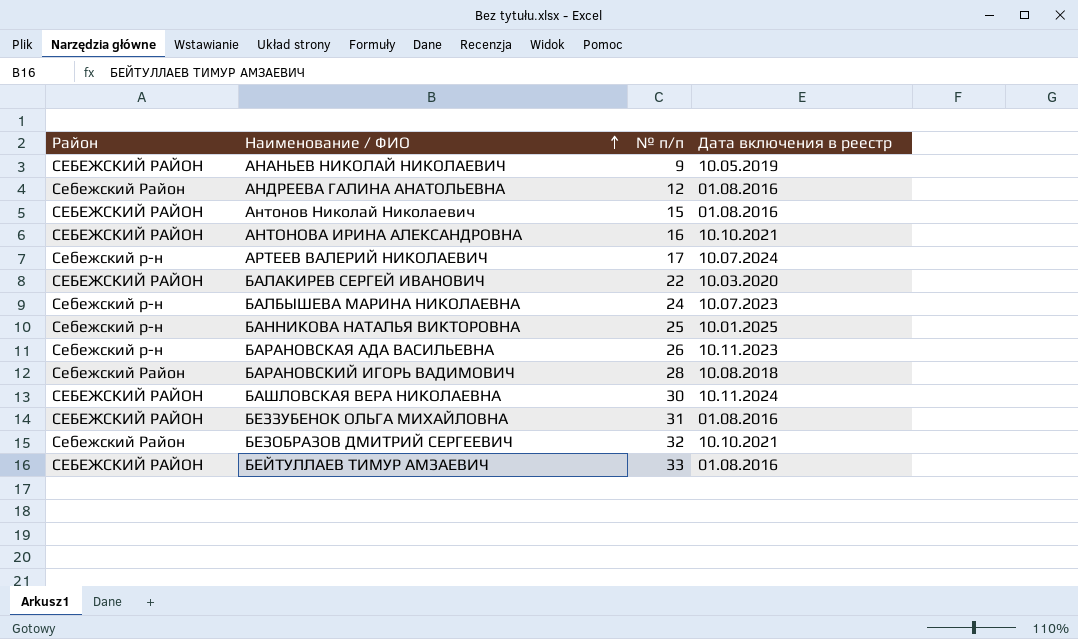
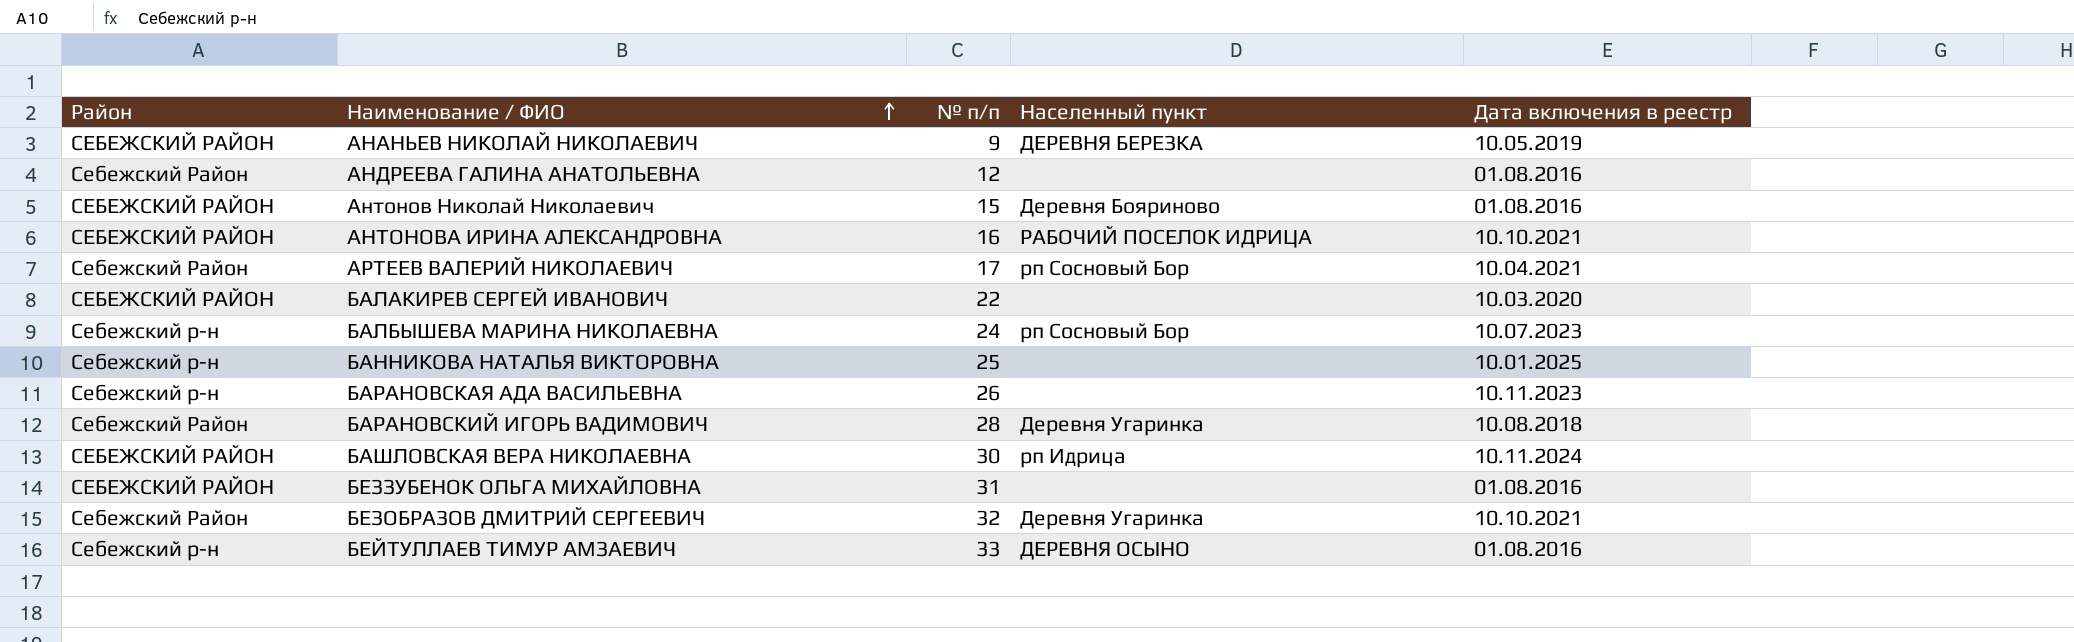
column Населенный пункт | position: none -> 4
АРТЕЕВ ВАЛЕРИЙ НИКОЛАЕВИЧ | Район: Себежский р-н -> Себежский Район
АРТЕЕВ ВАЛЕРИЙ НИКОЛАЕВИЧ | Дата включения в реестр: 10.07.2024 -> 10.04.2021
БЕЙТУЛЛАЕВ ТИМУР АМЗАЕВИЧ | Район: СЕБЕЖСКИЙ РАЙОН -> Себежский р-н

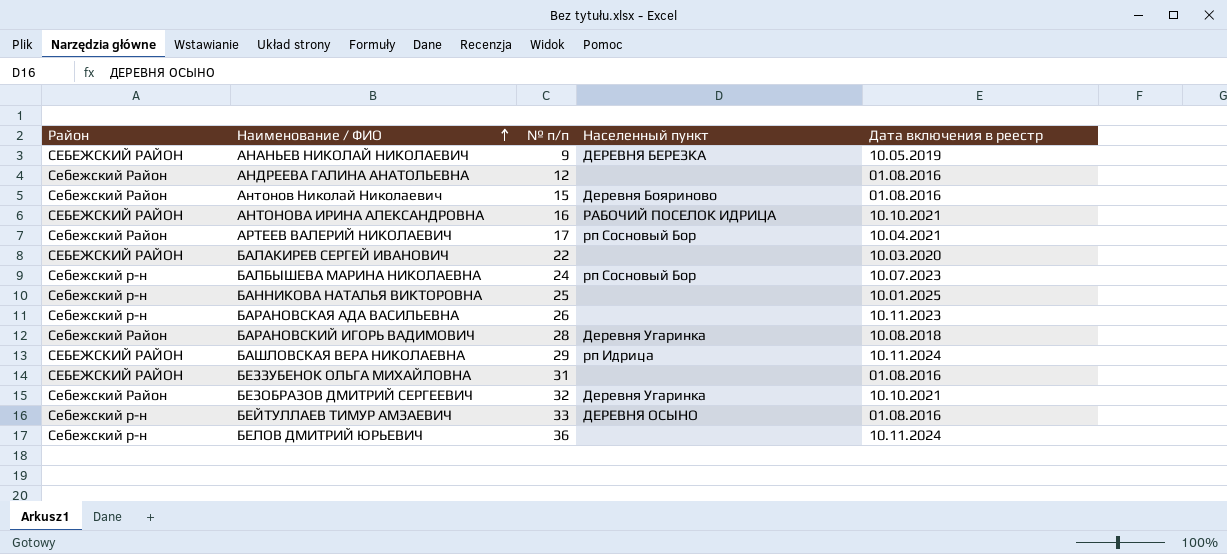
Антонов Николай Николаевич | Район: СЕБЕЖСКИЙ РАЙОН -> Себежский Район
БАШЛОВСКАЯ ВЕРА НИКОЛАЕВНА | № п/п: 30 -> 29
row БЕЛОВ ДМИТРИЙ ЮРЬЕВИЧ: none -> Себежский р-н | 36 | none | 10.11.2024

